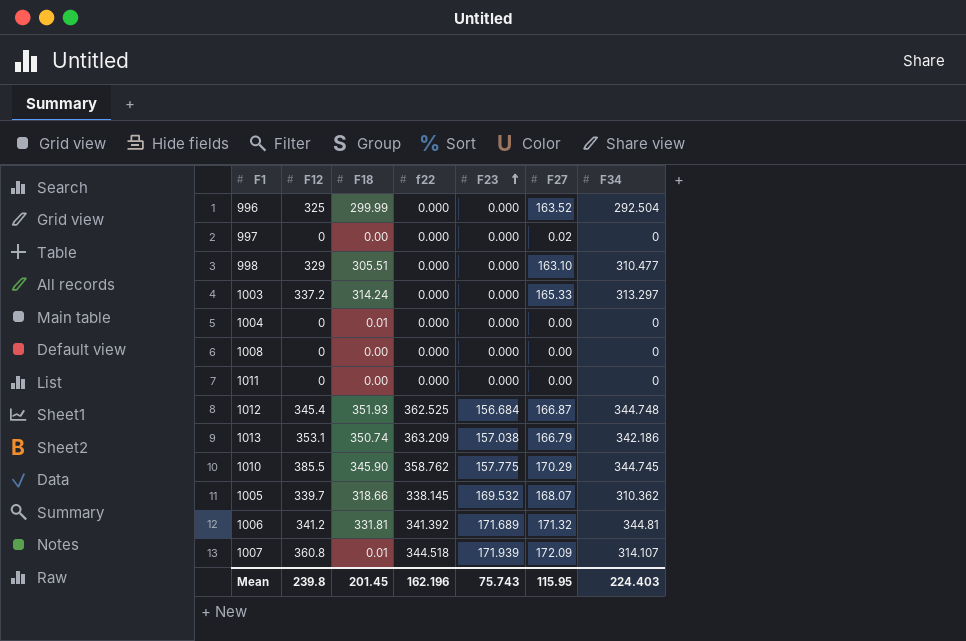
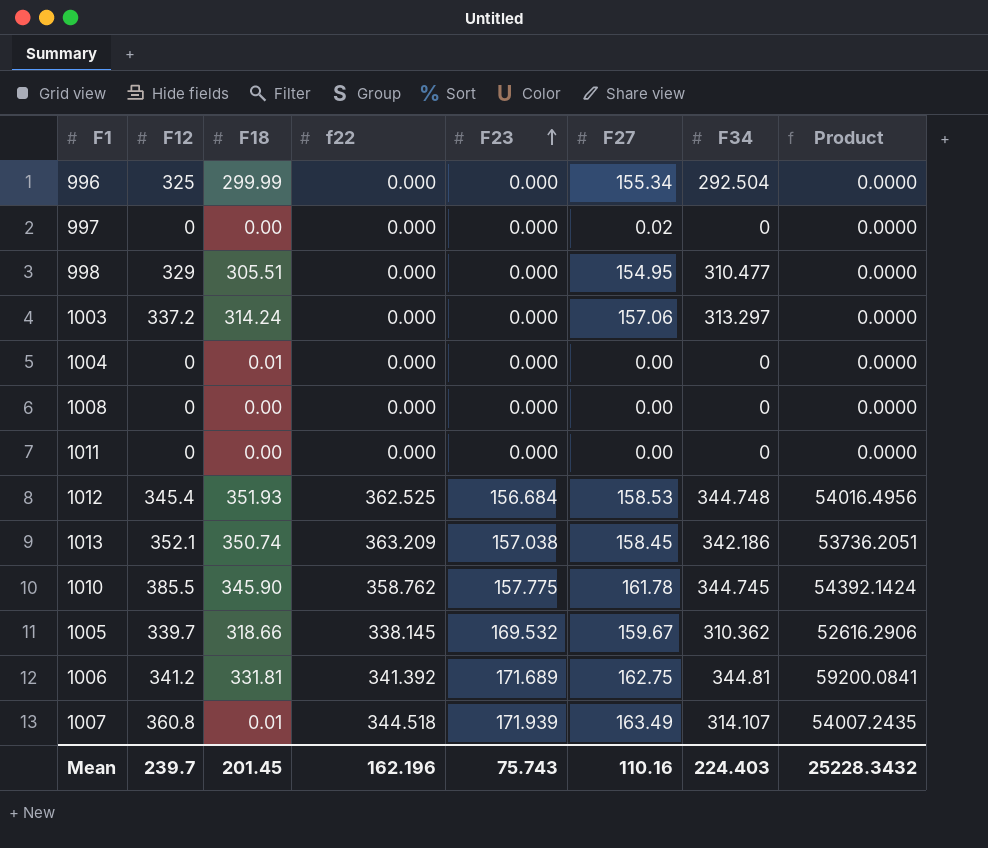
column Product | formula: none -> [F23] * [F34]
996 | F27: 163.52 -> 155.34
998 | F27: 163.10 -> 154.95
1003 | F27: 165.33 -> 157.06
1012 | F27: 166.87 -> 158.53
1013 | F12: 353.1 -> 352.1
1013 | F27: 166.79 -> 158.45
1010 | F27: 170.29 -> 161.78
1005 | F27: 168.07 -> 159.67
1006 | F27: 171.32 -> 162.75
1007 | F27: 172.09 -> 163.49
Mean | F12: 239.8 -> 239.7
Mean | F27: 115.95 -> 110.16

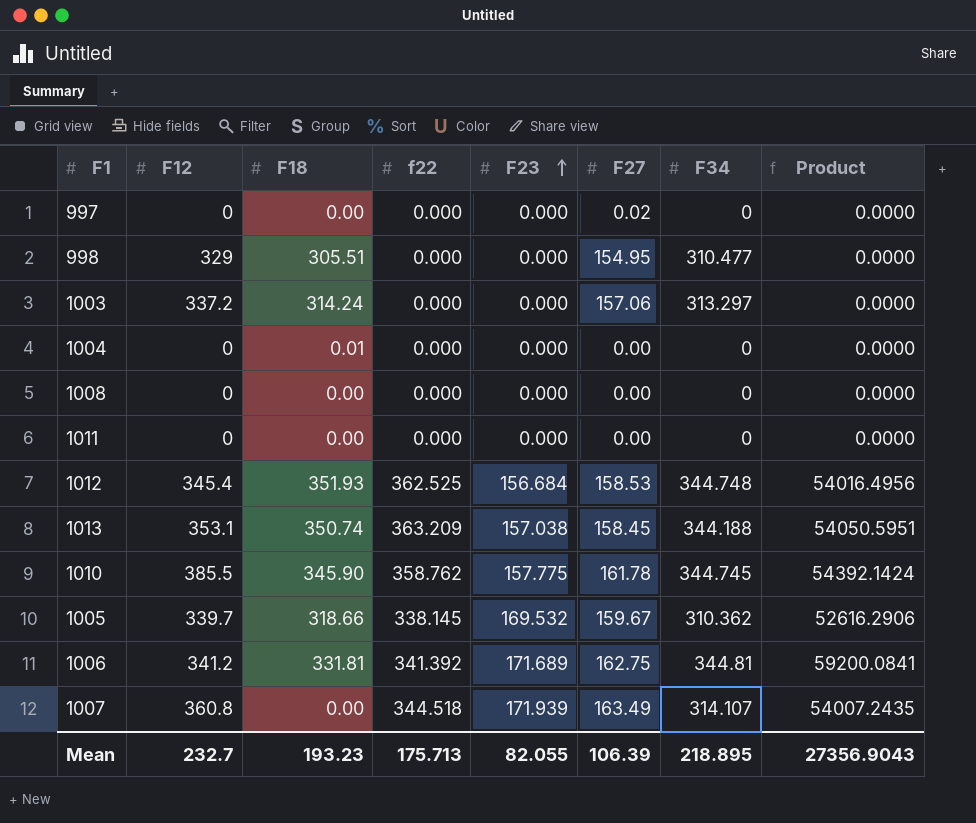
row 996: 325 | 299.99 | 0.000 | 0.000 | 155.34 | 292.504 | 0.0000 -> none
1013 | F12: 352.1 -> 353.1
1013 | F34: 342.186 -> 344.188
1013 | Product: 53736.2051 -> 54050.5951
1007 | F18: 0.01 -> 0.00
Mean | F12: 239.7 -> 232.7
Mean | F18: 201.45 -> 193.23
Mean | f22: 162.196 -> 175.713
Mean | F23: 75.743 -> 82.055
Mean | F27: 110.16 -> 106.39
Mean | F34: 224.403 -> 218.895
Mean | Product: 25228.3432 -> 27356.9043

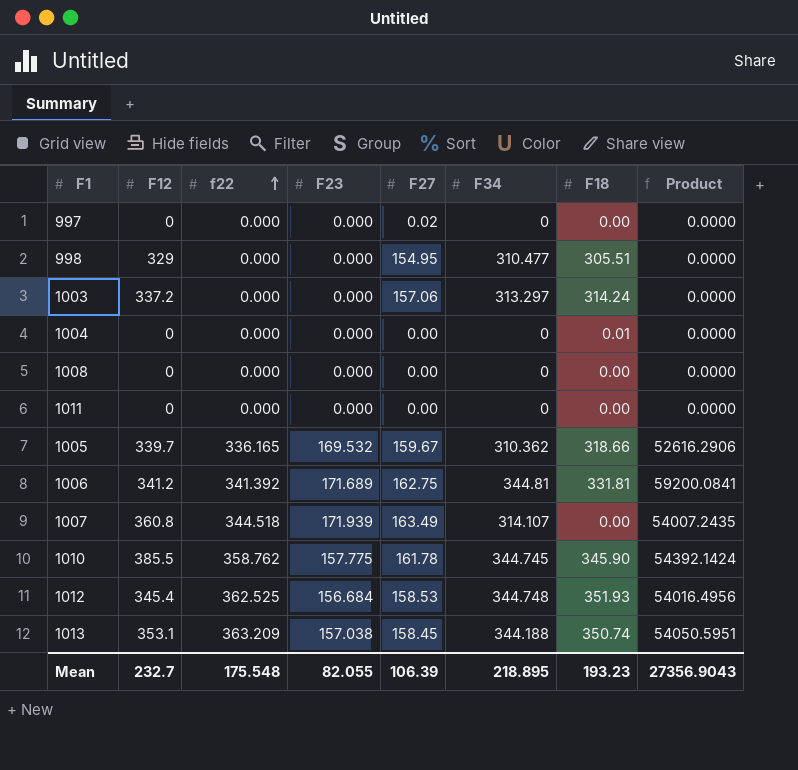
row order: F23 ascending -> f22 ascending
column F18 | position: 3 -> 7
1005 | f22: 338.145 -> 336.165
Mean | f22: 175.713 -> 175.548

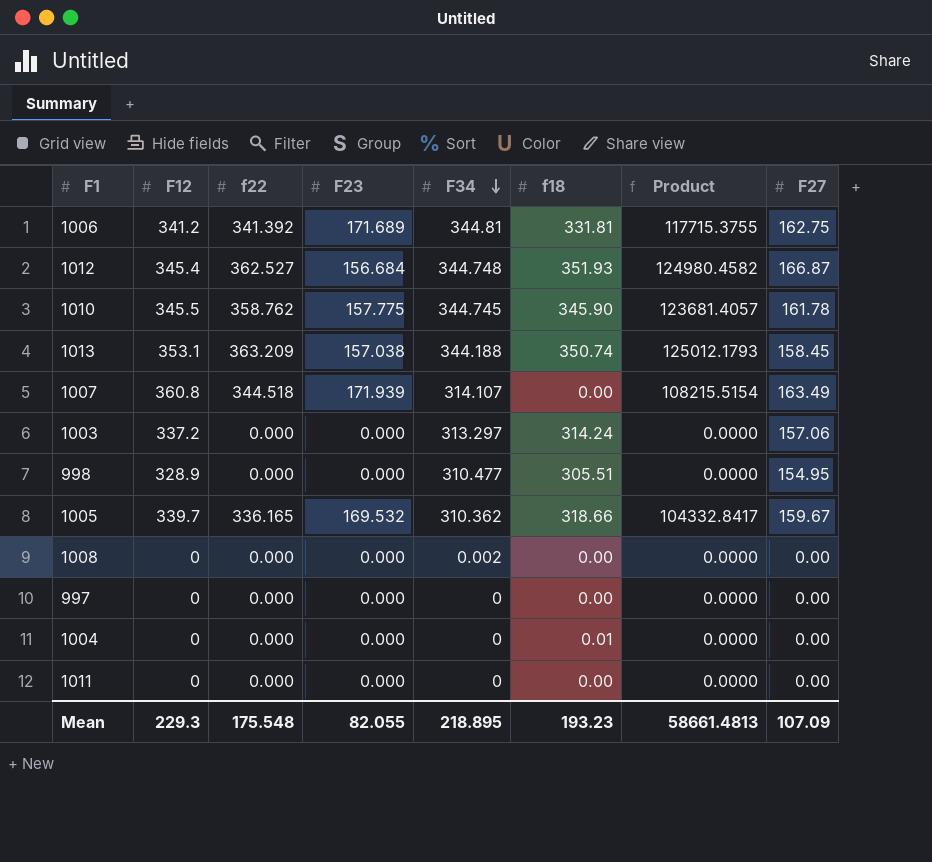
row order: f22 ascending -> F34 descending
column name: F18 -> f18
column Product | formula: [F23] * [F34] -> [f22] * [F34]
column F27 | position: 5 -> 8
1012 | f22: 362.525 -> 362.527
1012 | F27: 158.53 -> 166.87
1010 | F12: 385.5 -> 345.5
998 | F12: 329 -> 328.9
1008 | F34: 0 -> 0.002
997 | F27: 0.02 -> 0.00
Mean | F12: 232.7 -> 229.3
Mean | Product: 27356.9043 -> 58661.4813
Mean | F27: 106.39 -> 107.09

